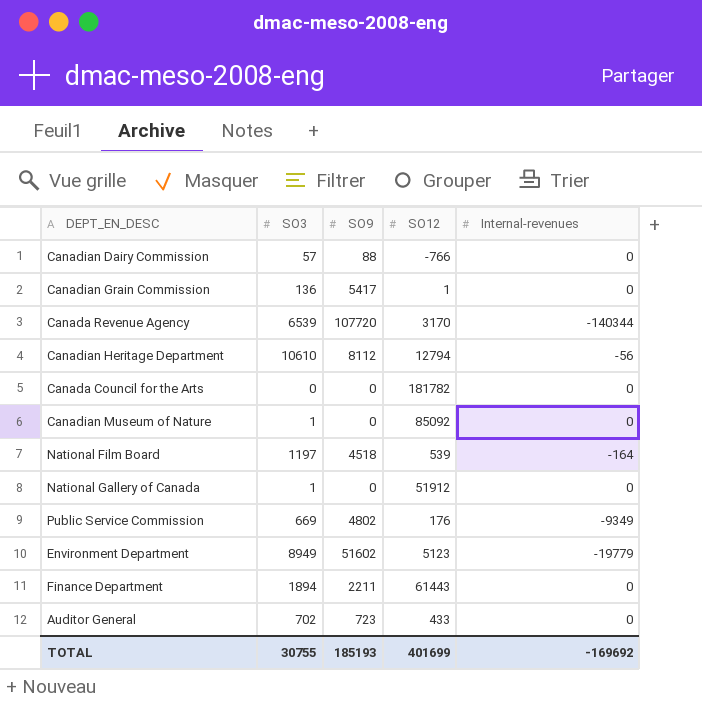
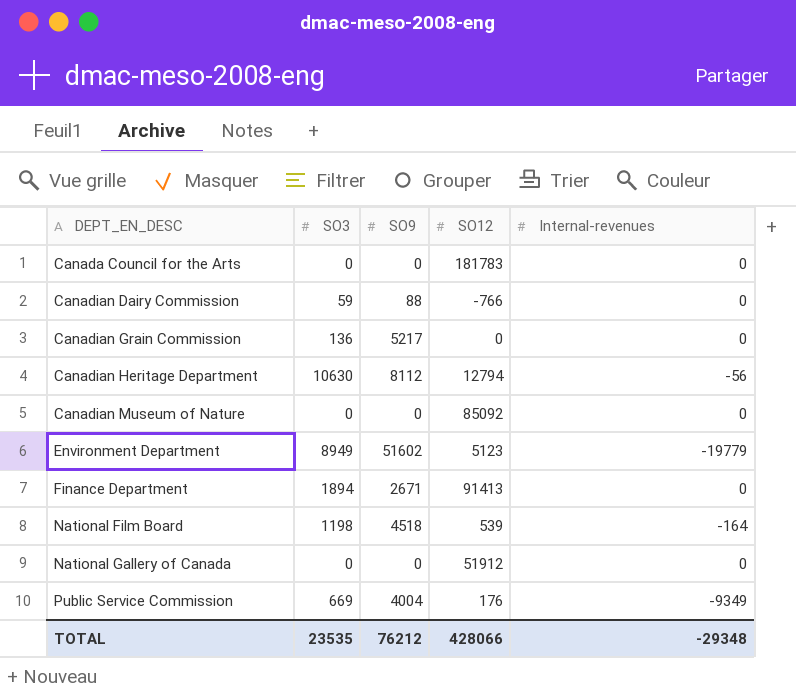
row order: none -> DEPT_EN_DESC ascending
row Canada Revenue Agency: 6539 | 107720 | 3170 | -140344 -> none
row Auditor General: 702 | 723 | 433 | 0 -> none
Canada Council for the Arts | SO12: 181782 -> 181783
Canadian Dairy Commission | SO3: 57 -> 59
Canadian Grain Commission | SO9: 5417 -> 5217
Canadian Grain Commission | SO12: 1 -> 0
Canadian Heritage Department | SO3: 10610 -> 10630
Canadian Museum of Nature | SO3: 1 -> 0
Finance Department | SO9: 2211 -> 2671
Finance Department | SO12: 61443 -> 91413
National Film Board | SO3: 1197 -> 1198
National Gallery of Canada | SO3: 1 -> 0
Public Service Commission | SO9: 4802 -> 4004
TOTAL | SO3: 30755 -> 23535
TOTAL | SO9: 185193 -> 76212
TOTAL | SO12: 401699 -> 428066
TOTAL | Internal-revenues: -169692 -> -29348

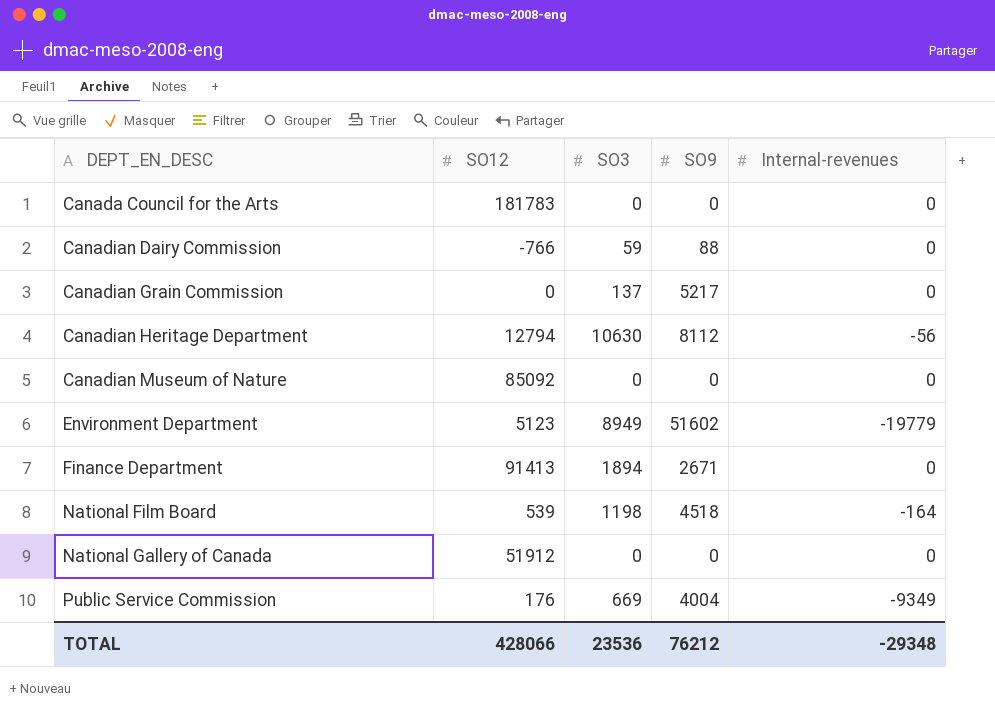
column SO12 | position: 4 -> 2
Canadian Grain Commission | SO3: 136 -> 137
TOTAL | SO3: 23535 -> 23536

